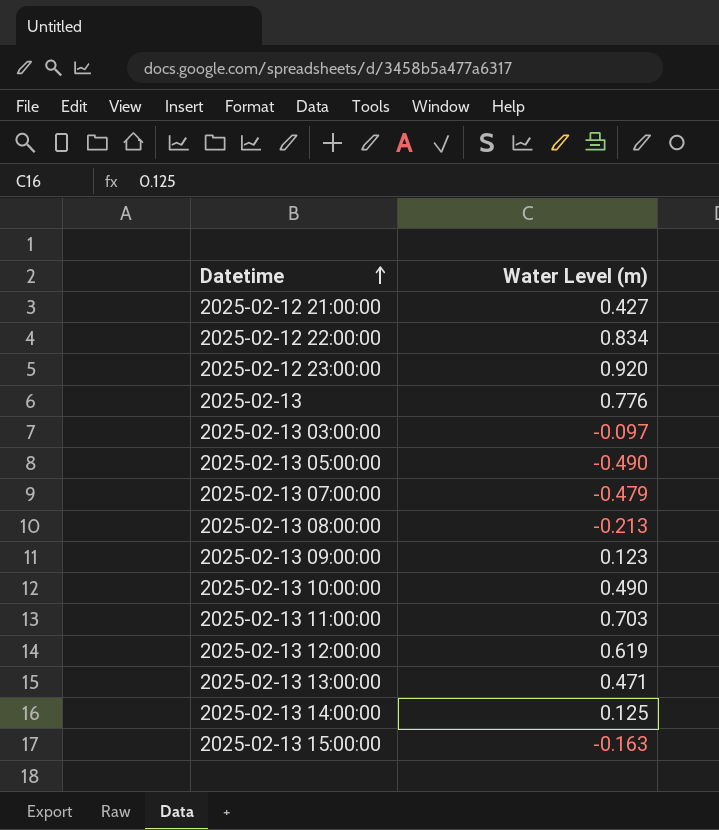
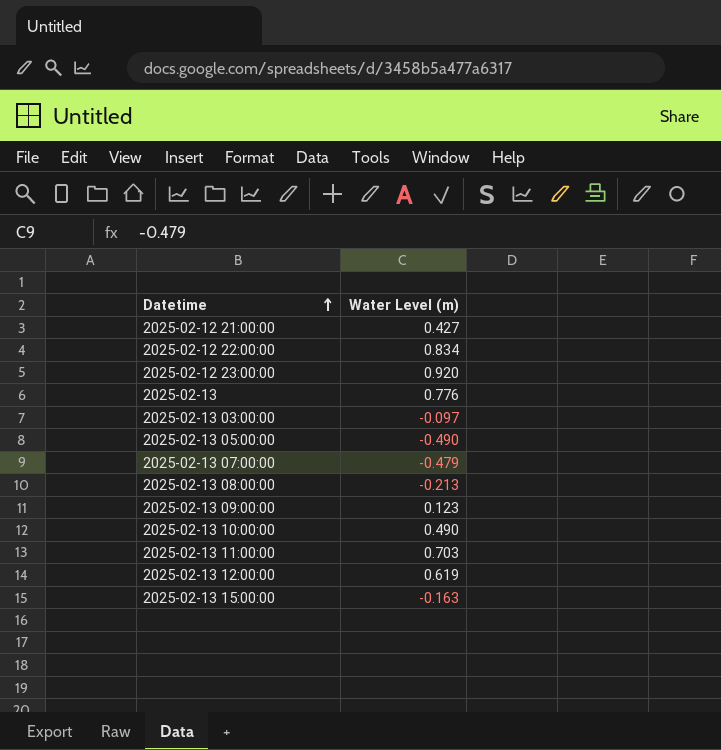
row 2025-02-13 13:00:00: 0.471 -> none
row 2025-02-13 14:00:00: 0.125 -> none

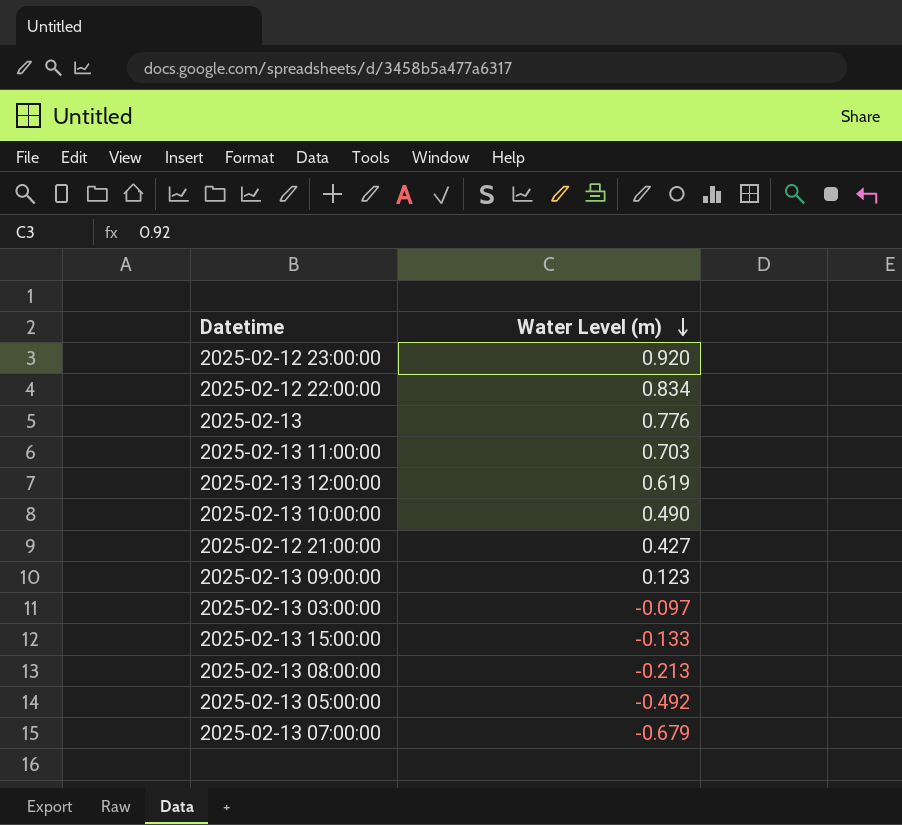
row order: Datetime ascending -> Water Level (m) descending
2025-02-13 15:00:00 | Water Level (m): -0.163 -> -0.133
2025-02-13 05:00:00 | Water Level (m): -0.490 -> -0.492
2025-02-13 07:00:00 | Water Level (m): -0.479 -> -0.679

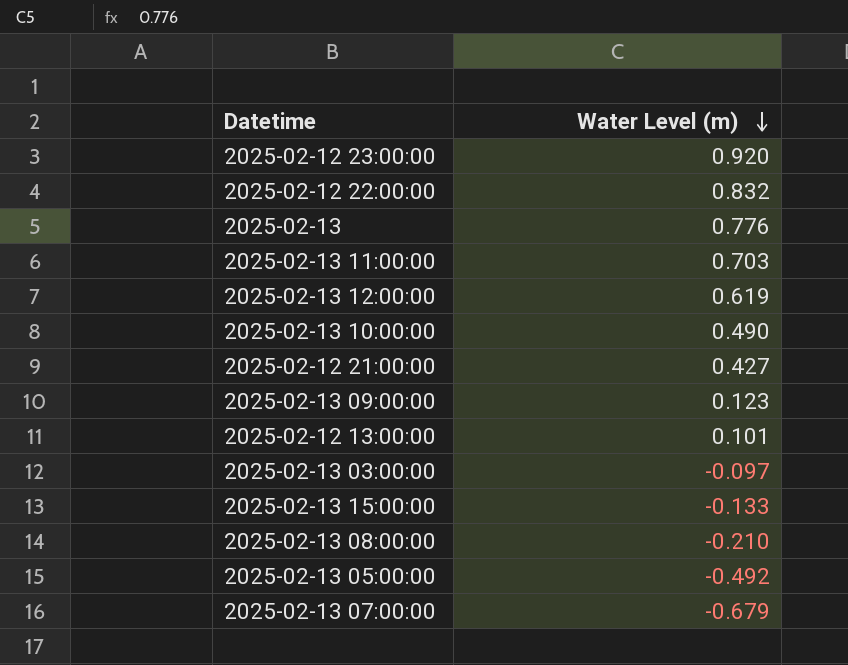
2025-02-12 22:00:00 | Water Level (m): 0.834 -> 0.832
row 2025-02-12 13:00:00: none -> 0.101
2025-02-13 08:00:00 | Water Level (m): -0.213 -> -0.210

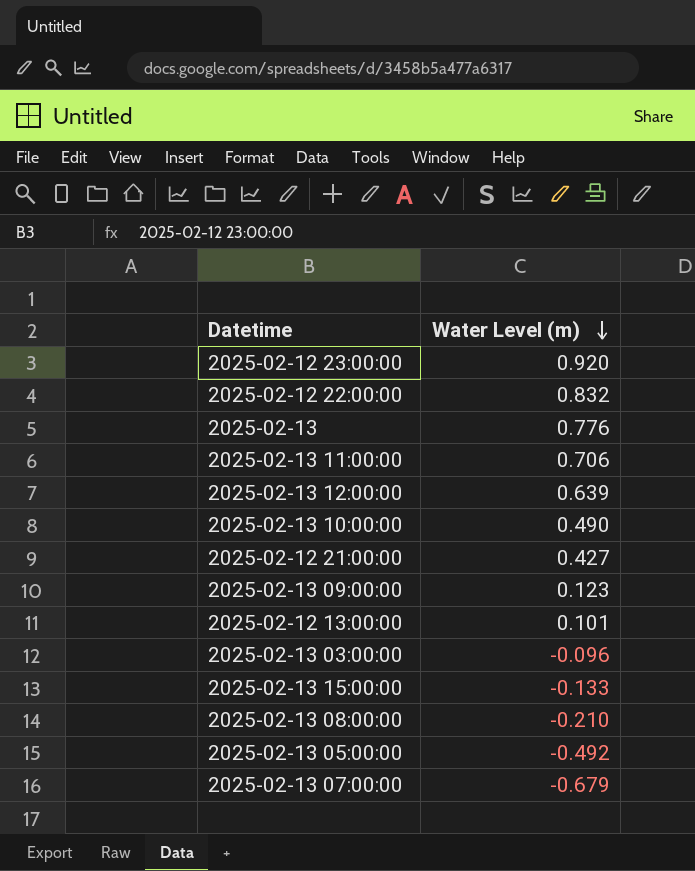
2025-02-13 11:00:00 | Water Level (m): 0.703 -> 0.706
2025-02-13 12:00:00 | Water Level (m): 0.619 -> 0.639
2025-02-13 03:00:00 | Water Level (m): -0.097 -> -0.096

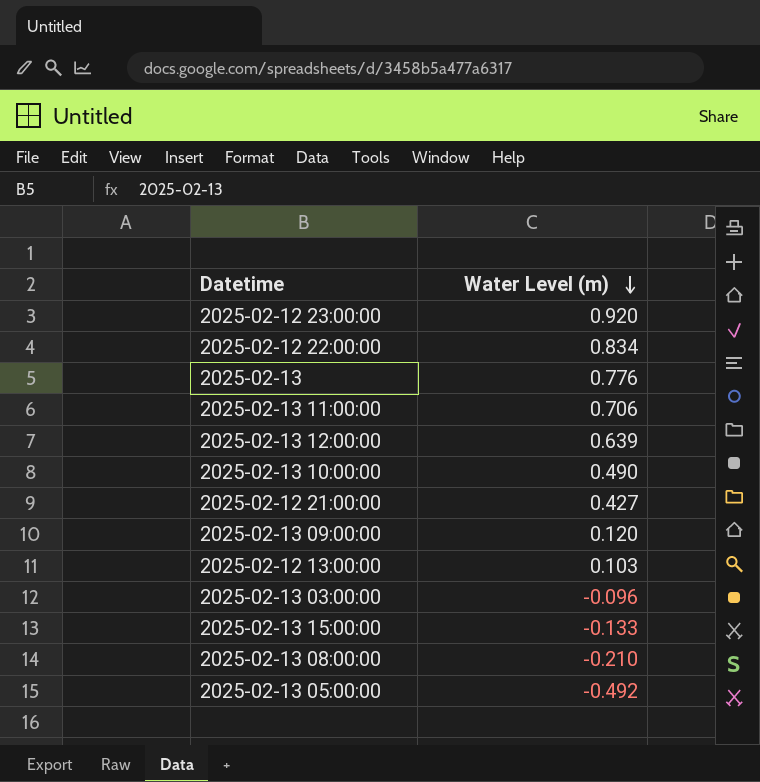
row 2025-02-13 07:00:00: -0.679 -> none
2025-02-12 22:00:00 | Water Level (m): 0.832 -> 0.834
2025-02-13 09:00:00 | Water Level (m): 0.123 -> 0.120
2025-02-12 13:00:00 | Water Level (m): 0.101 -> 0.103

